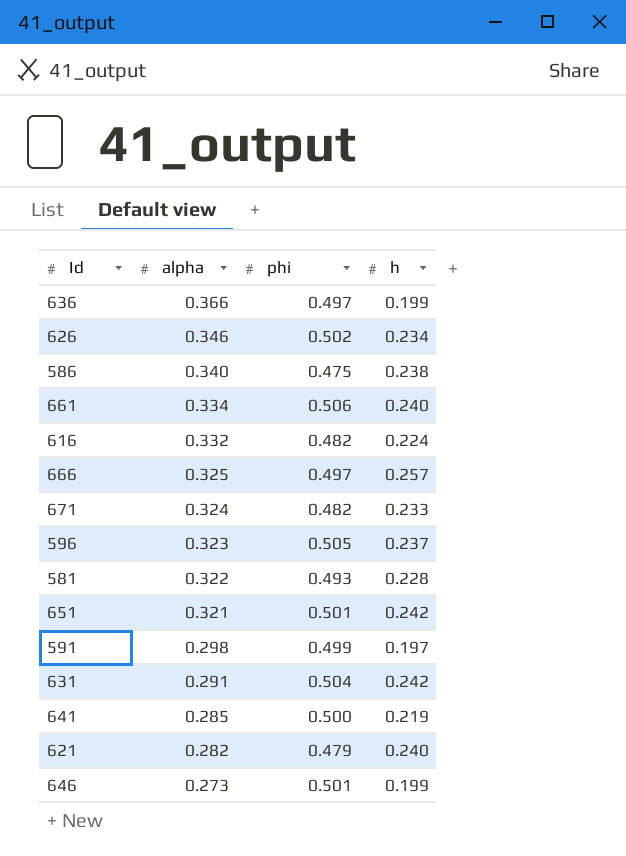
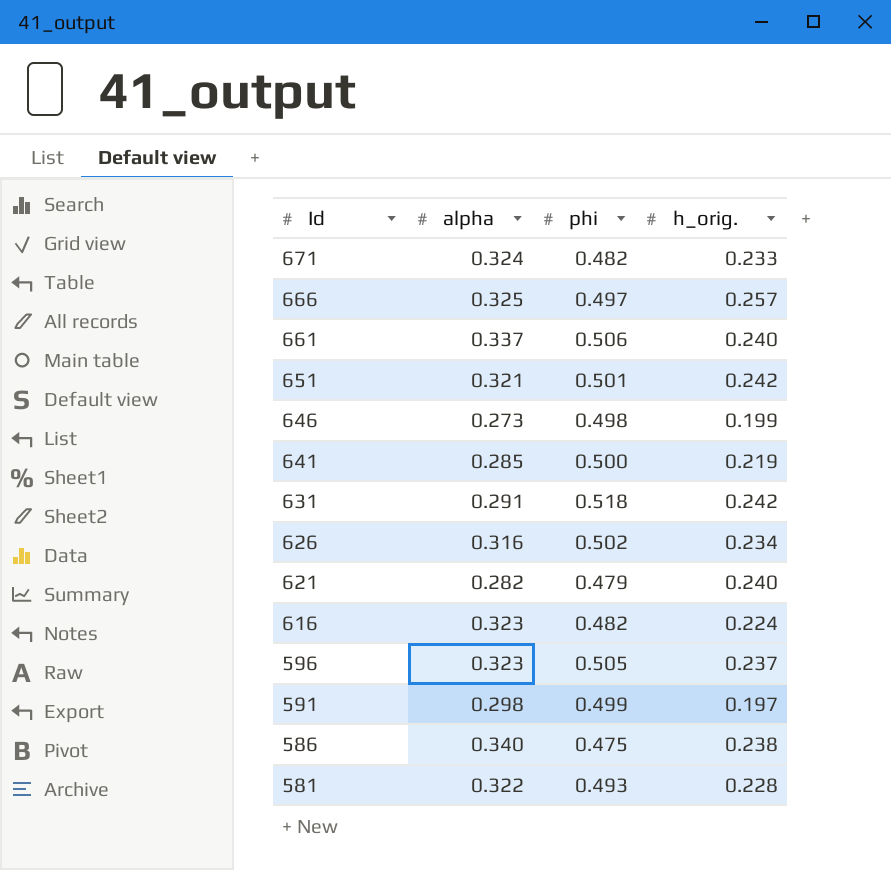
row order: alpha descending -> Id descending
column name: h -> h_orig.
row 636: 0.366 | 0.497 | 0.199 -> none
661 | alpha: 0.334 -> 0.337
646 | phi: 0.501 -> 0.498
631 | phi: 0.504 -> 0.518
626 | alpha: 0.346 -> 0.316
616 | alpha: 0.332 -> 0.323

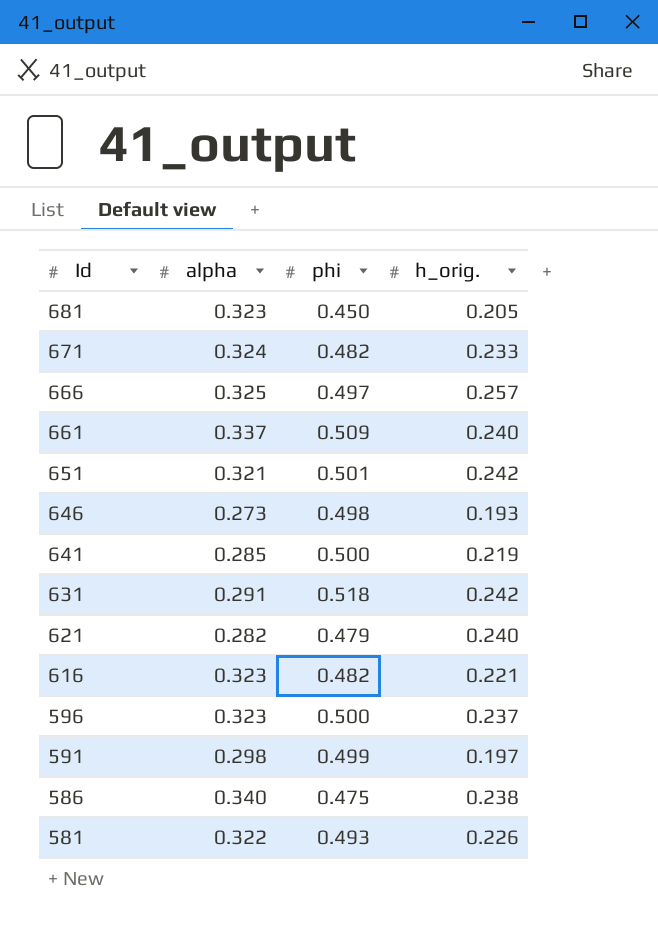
row 626: 0.316 | 0.502 | 0.234 -> none
row 681: none -> 0.323 | 0.450 | 0.205
661 | phi: 0.506 -> 0.509
646 | h_orig.: 0.199 -> 0.193
616 | h_orig.: 0.224 -> 0.221
596 | phi: 0.505 -> 0.500
581 | h_orig.: 0.228 -> 0.226

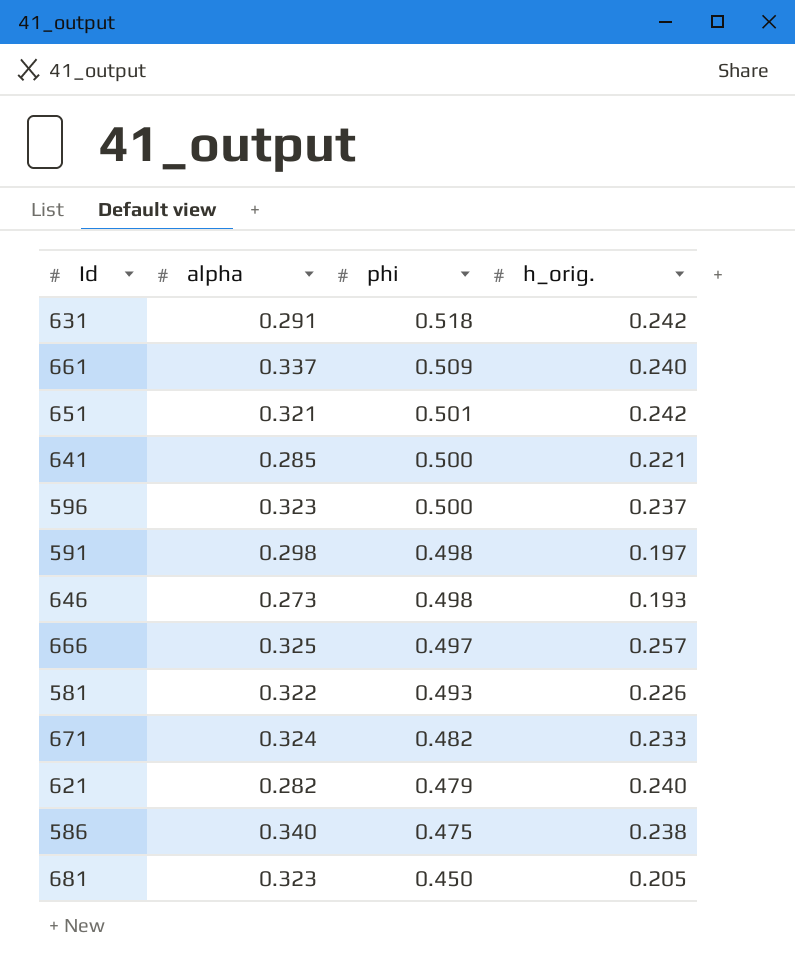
row order: Id descending -> phi descending
row 616: 0.323 | 0.482 | 0.221 -> none
641 | h_orig.: 0.219 -> 0.221
591 | phi: 0.499 -> 0.498

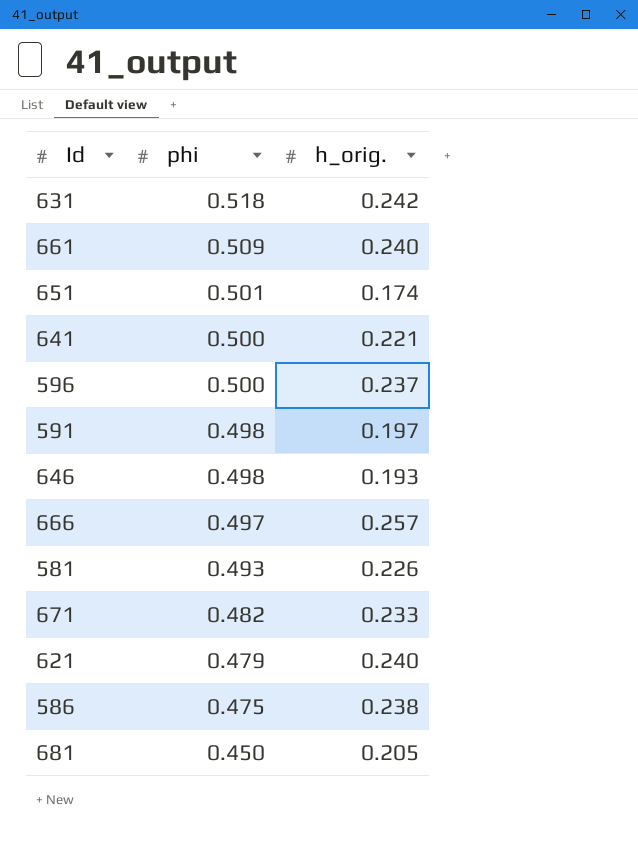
column alpha | position: 2 -> none
651 | h_orig.: 0.242 -> 0.174

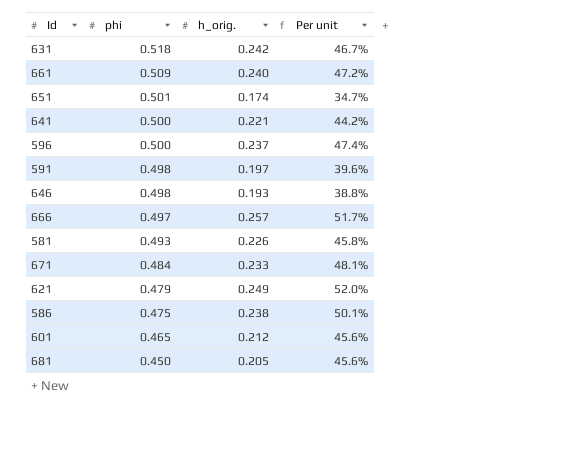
column Per unit | formula: none -> [h_orig.] / [phi]
671 | phi: 0.482 -> 0.484
621 | h_orig.: 0.240 -> 0.249
row 601: none -> 0.465 | 0.212 | 45.6%

